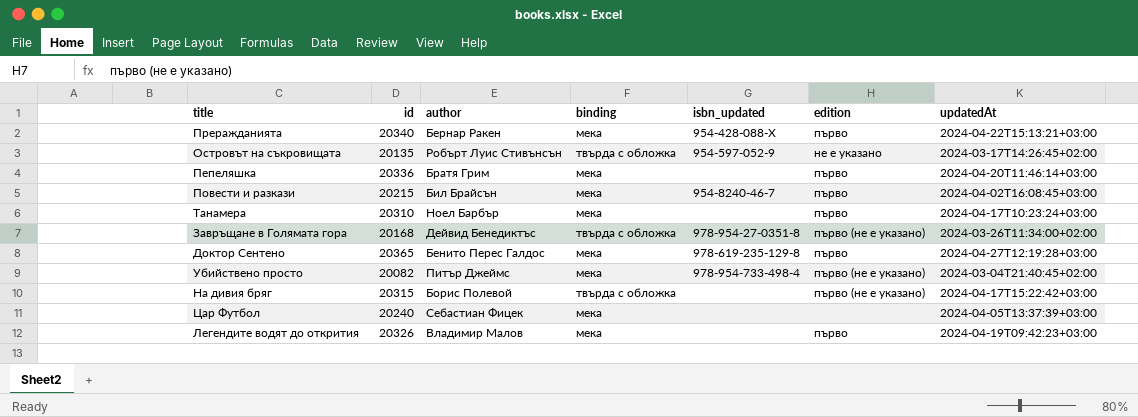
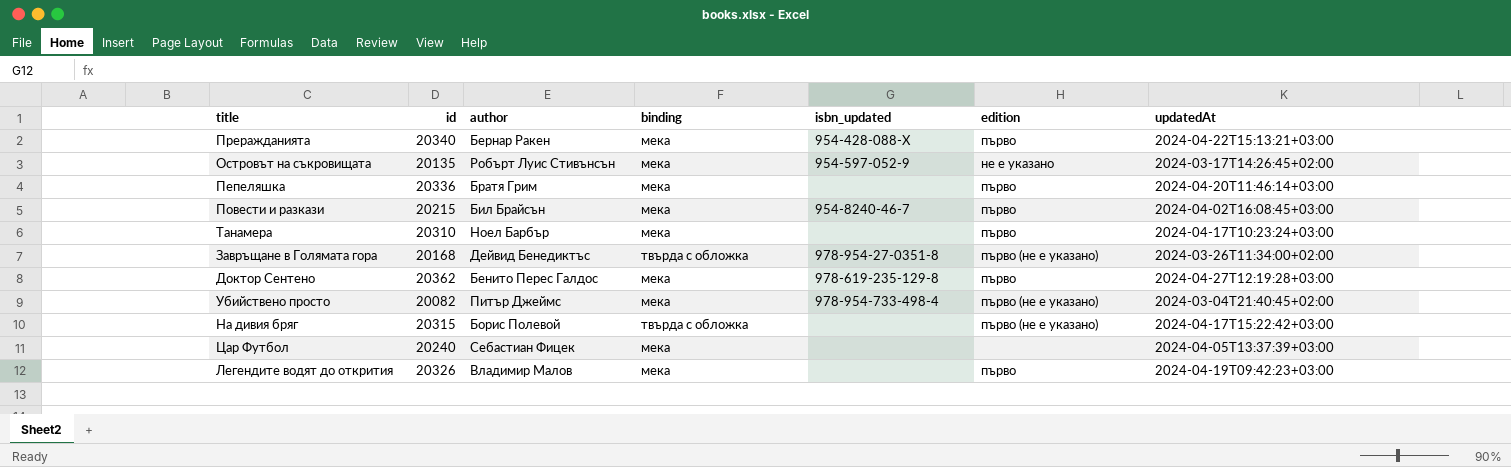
Островът на съкровищата | binding: твърда с обложка -> мека
Доктор Сентено | id: 20365 -> 20362

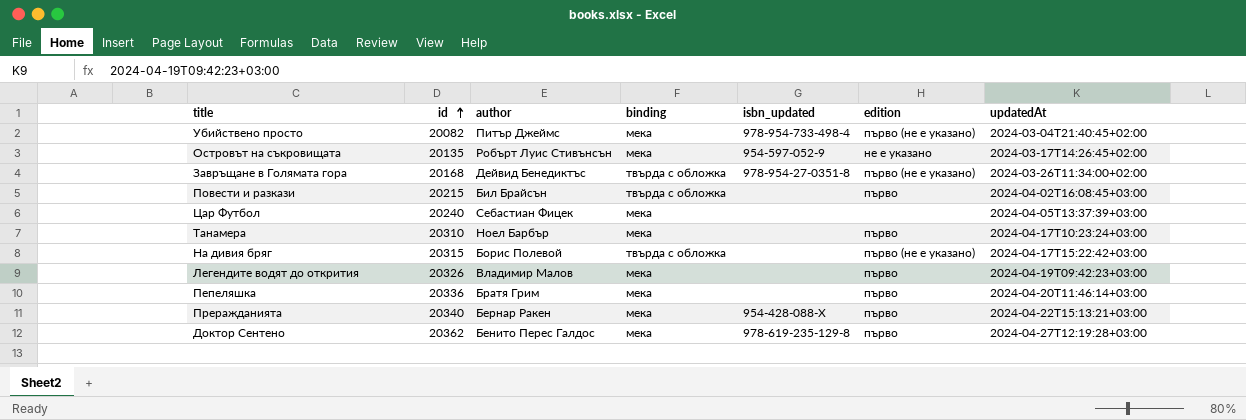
row order: none -> id ascending
Повести и разкази | binding: мека -> твърда с обложка
Повести и разкази | isbn_updated: 954-8240-46-7 -> none

